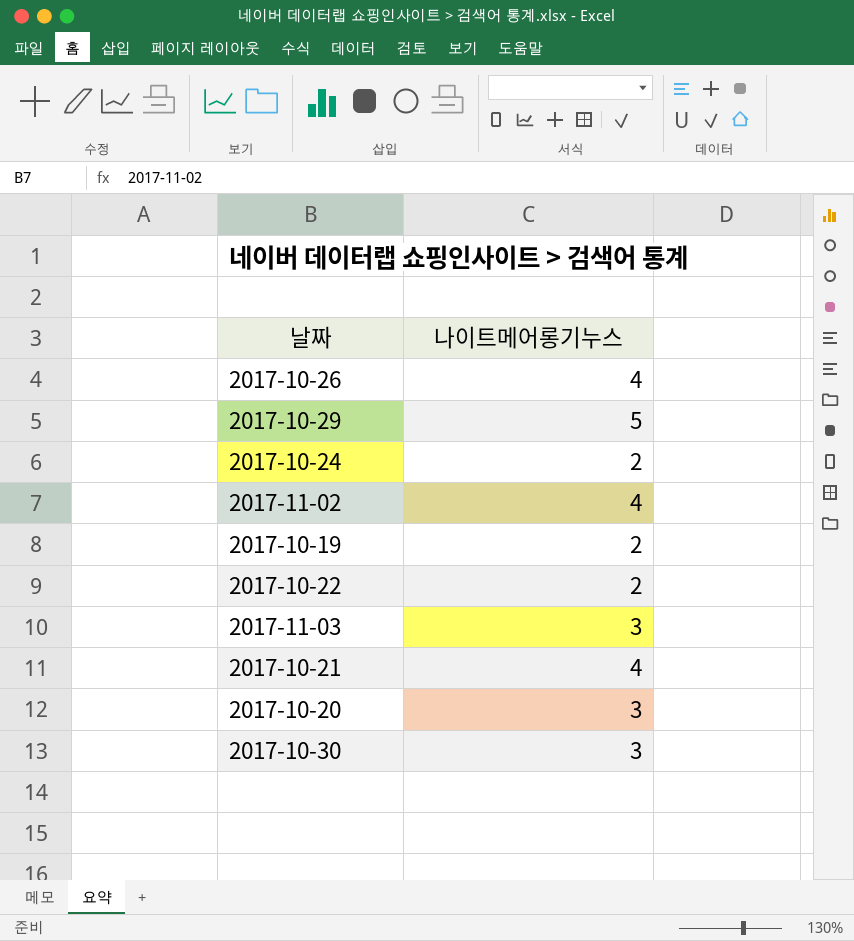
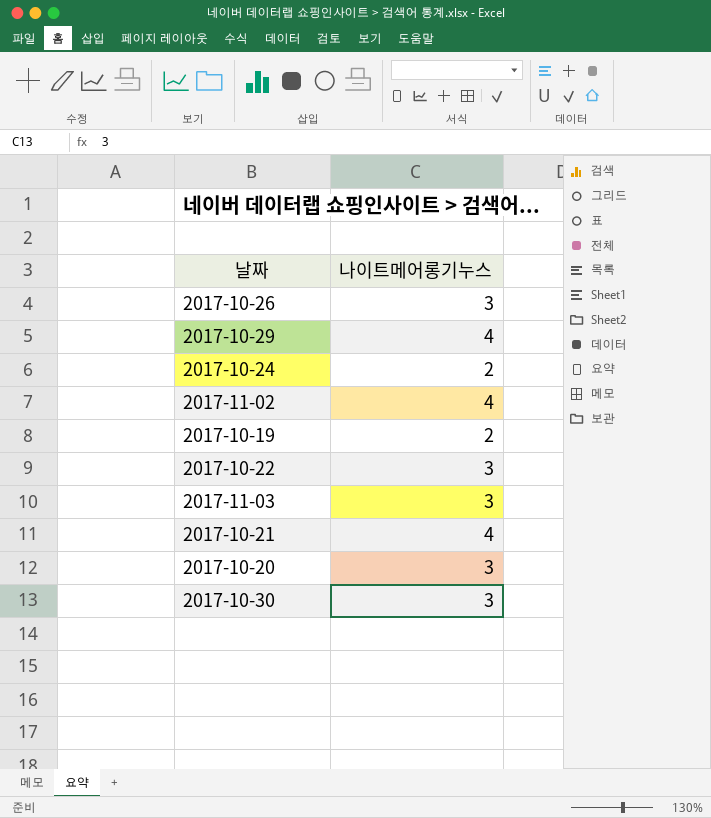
2017-10-26 | 나이트메어롱기누스: 4 -> 3
2017-10-29 | 나이트메어롱기누스: 5 -> 4
2017-10-22 | 나이트메어롱기누스: 2 -> 3

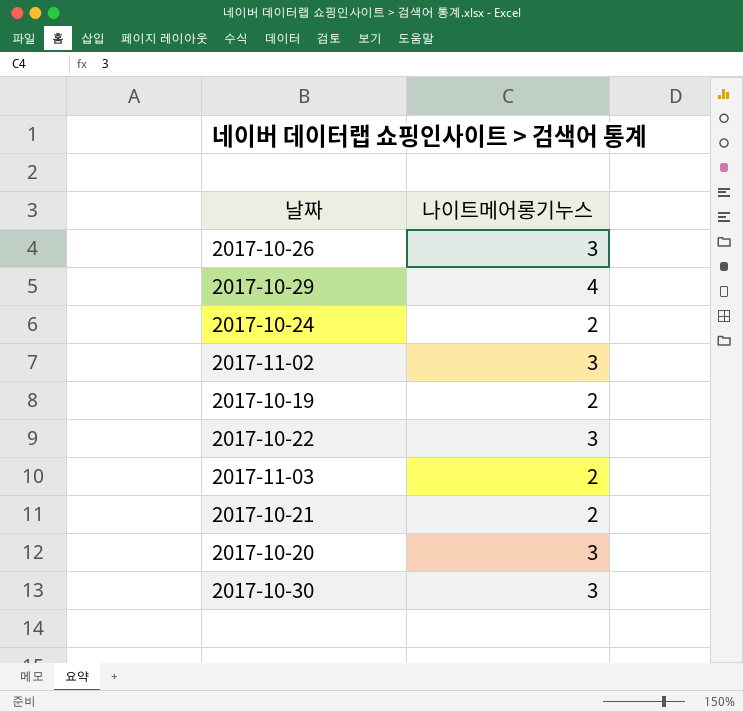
2017-11-02 | 나이트메어롱기누스: 4 -> 3
2017-11-03 | 나이트메어롱기누스: 3 -> 2
2017-10-21 | 나이트메어롱기누스: 4 -> 2

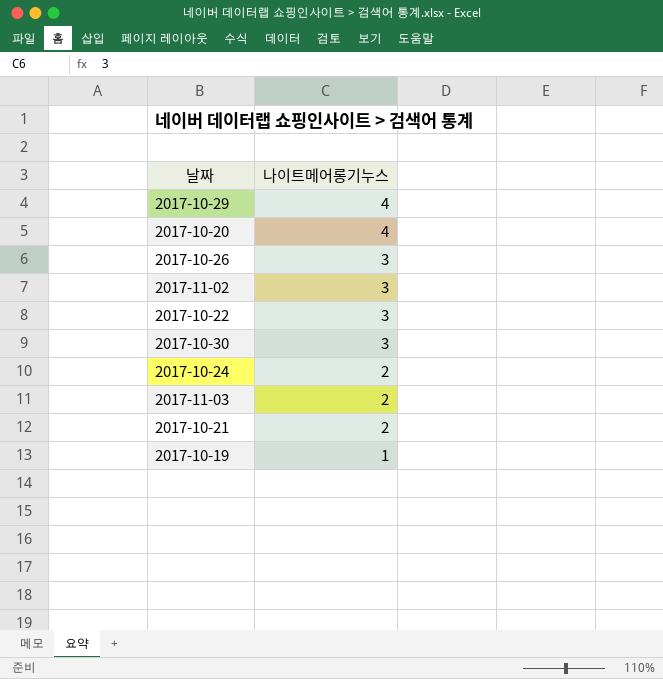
row order: none -> 나이트메어롱기누스 descending
2017-10-20 | 나이트메어롱기누스: 3 -> 4
2017-10-19 | 나이트메어롱기누스: 2 -> 1

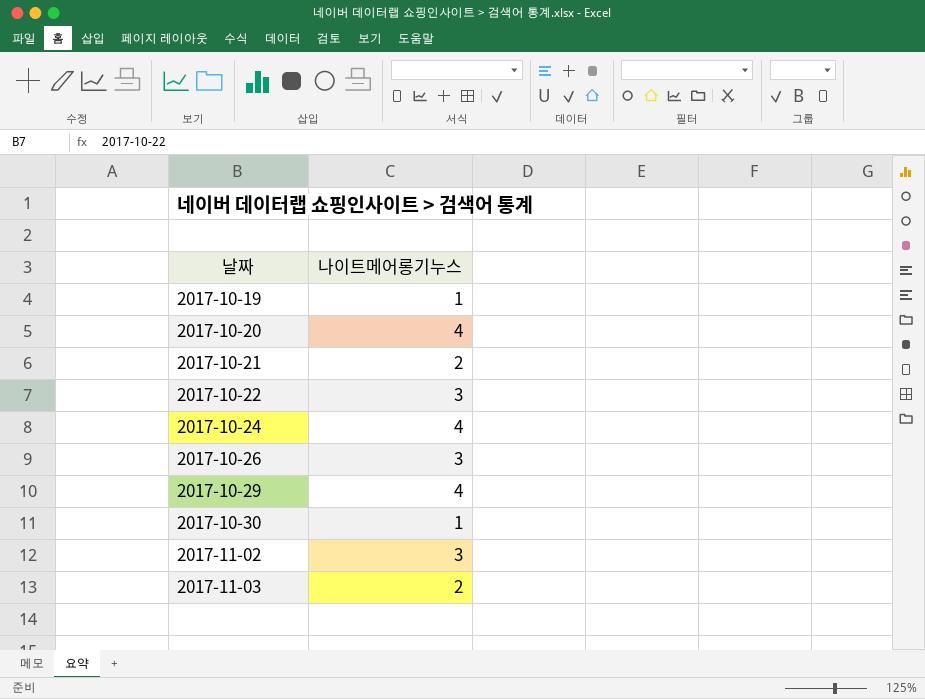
row order: 나이트메어롱기누스 descending -> 날짜 ascending
2017-10-24 | 나이트메어롱기누스: 2 -> 4
2017-10-30 | 나이트메어롱기누스: 3 -> 1

